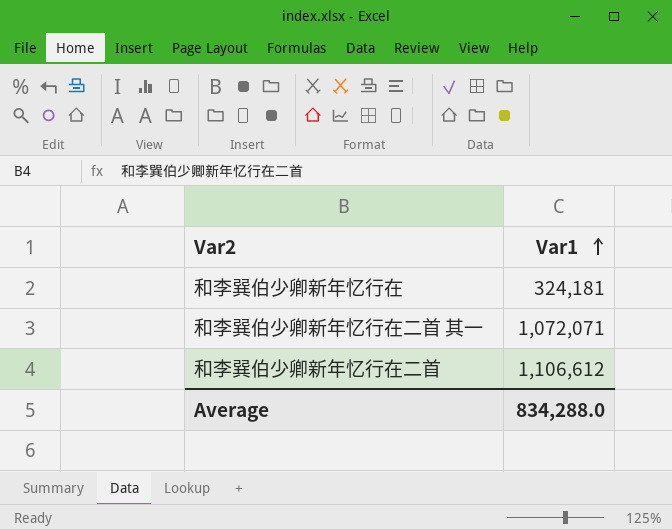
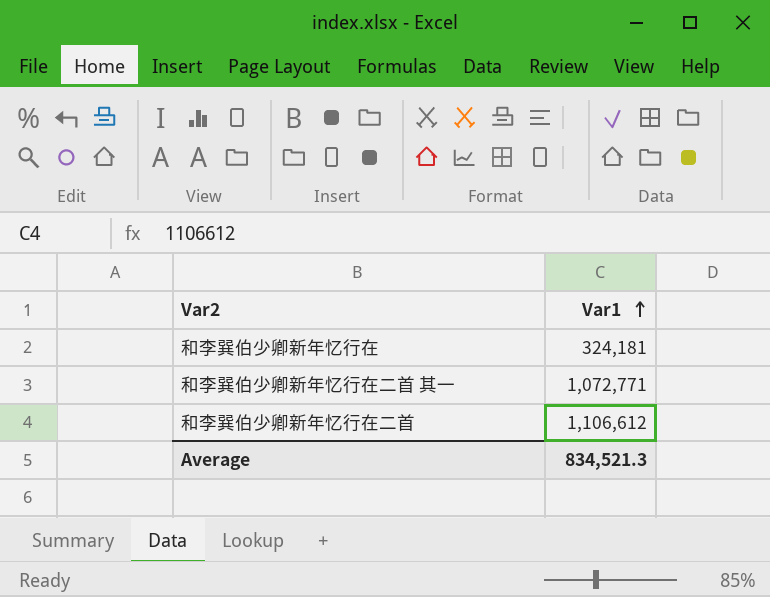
和李巽伯少卿新年忆行在二首 其一 | Var1: 1,072,071 -> 1,072,771
Average | Var1: 834,288.0 -> 834,521.3

